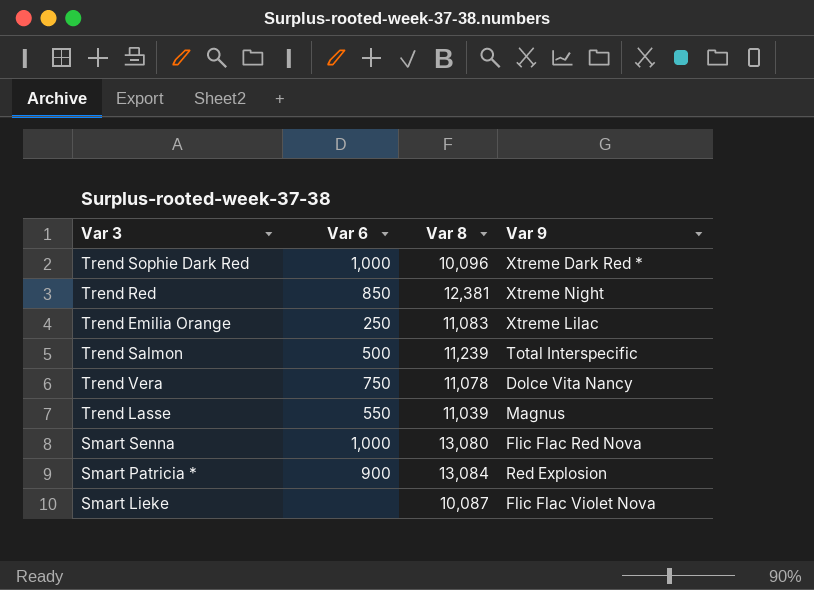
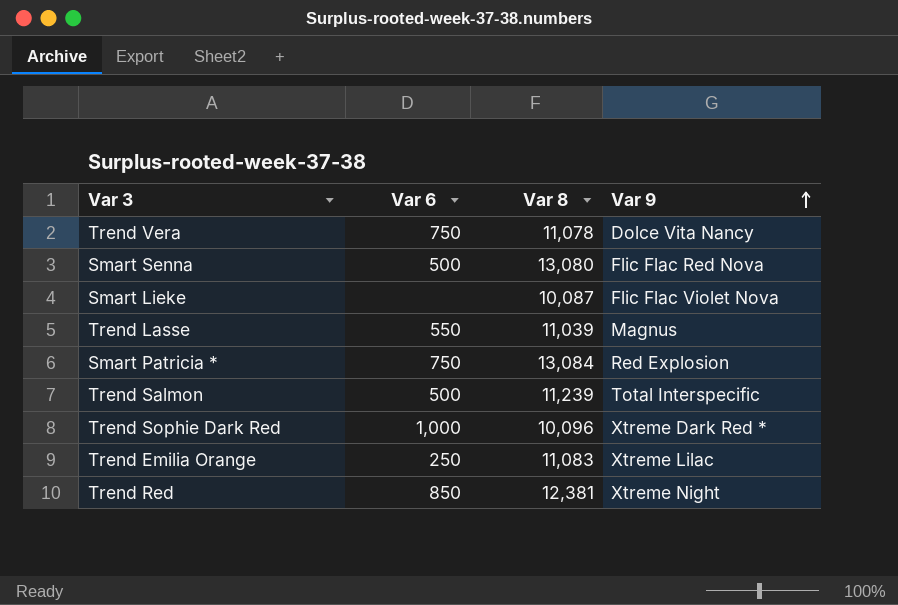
row order: none -> Var 9 ascending
Smart Senna | Var 6: 1,000 -> 500
Smart Patricia * | Var 6: 900 -> 750

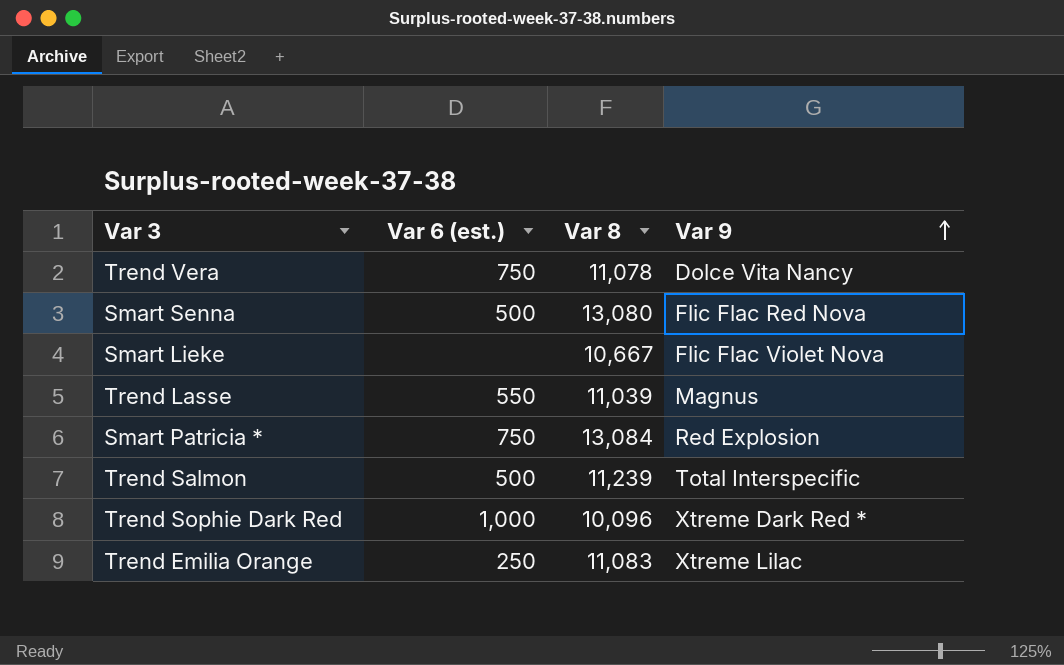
column name: Var 6 -> Var 6 (est.)
row Trend Red: 850 | 12,381 | Xtreme Night -> none
Smart Lieke | Var 8: 10,087 -> 10,667

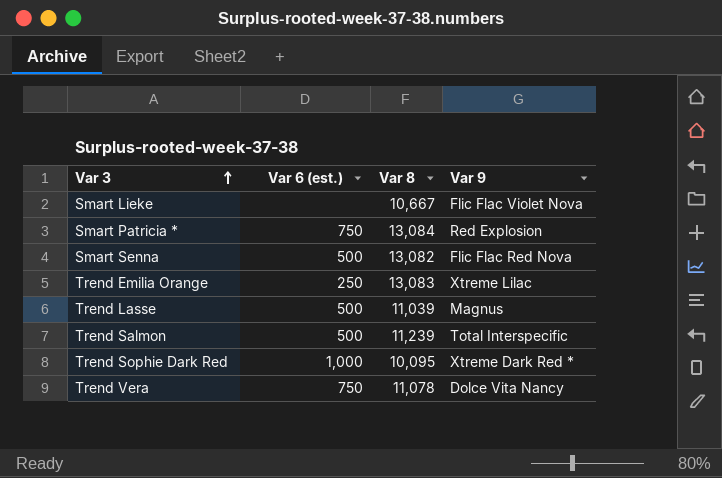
row order: Var 9 ascending -> Var 3 ascending
Smart Senna | Var 8: 13,080 -> 13,082
Trend Emilia Orange | Var 8: 11,083 -> 13,083
Trend Lasse | Var 6 (est.): 550 -> 500
Trend Sophie Dark Red | Var 8: 10,096 -> 10,095

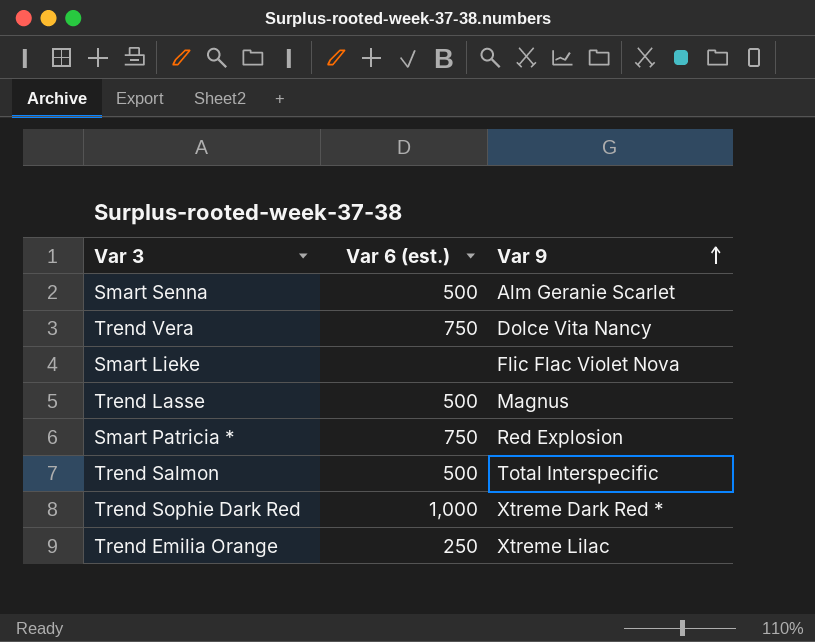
row order: Var 3 ascending -> Var 9 ascending
column Var 8 | position: 3 -> none
Smart Senna | Var 9: Flic Flac Red Nova -> Alm Geranie Scarlet

